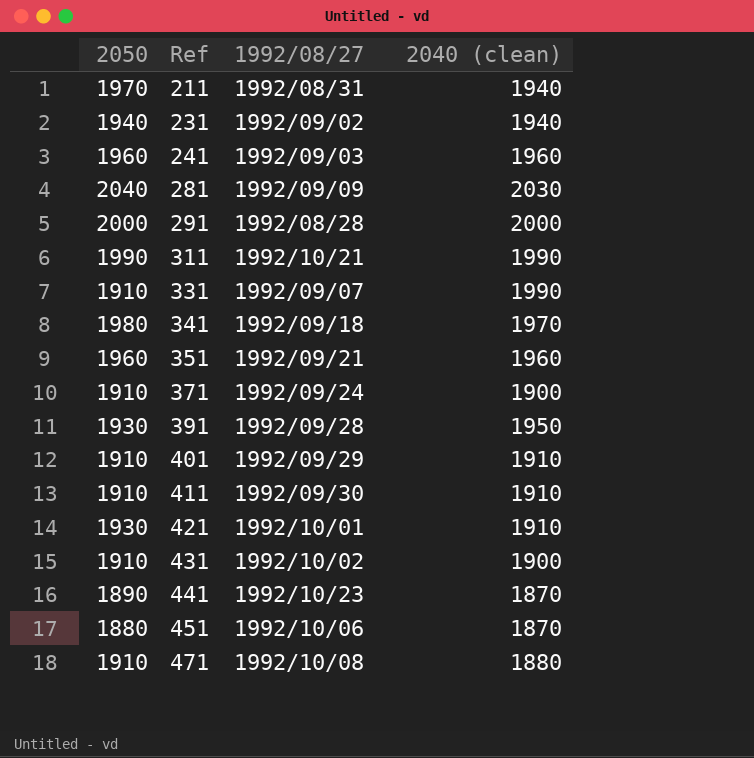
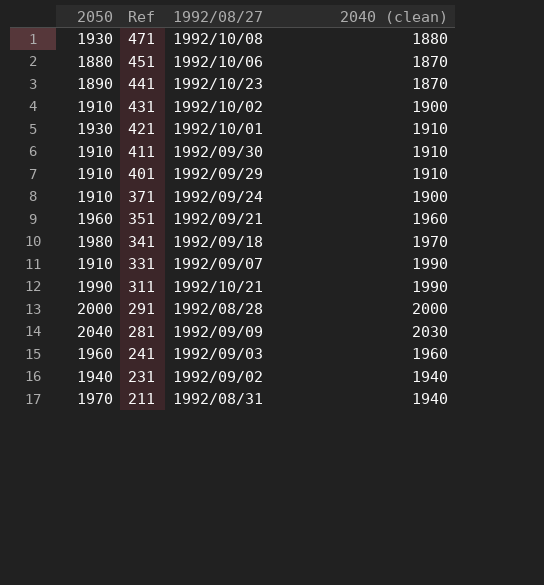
row order: Ref ascending -> Ref descending
row 391: 1930 | 1992/09/28 | 1950 -> none
471 | 2050: 1910 -> 1930

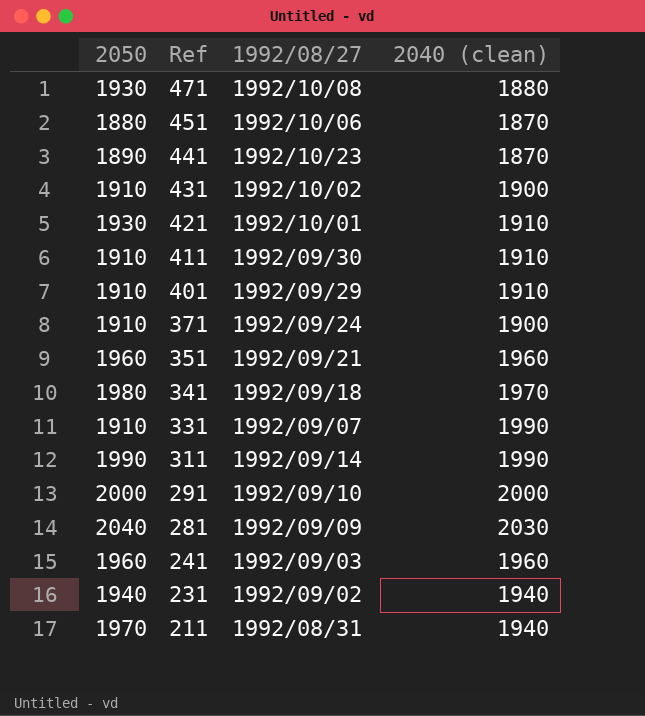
311 | 1992/08/27: 1992/10/21 -> 1992/09/14
291 | 1992/08/27: 1992/08/28 -> 1992/09/10

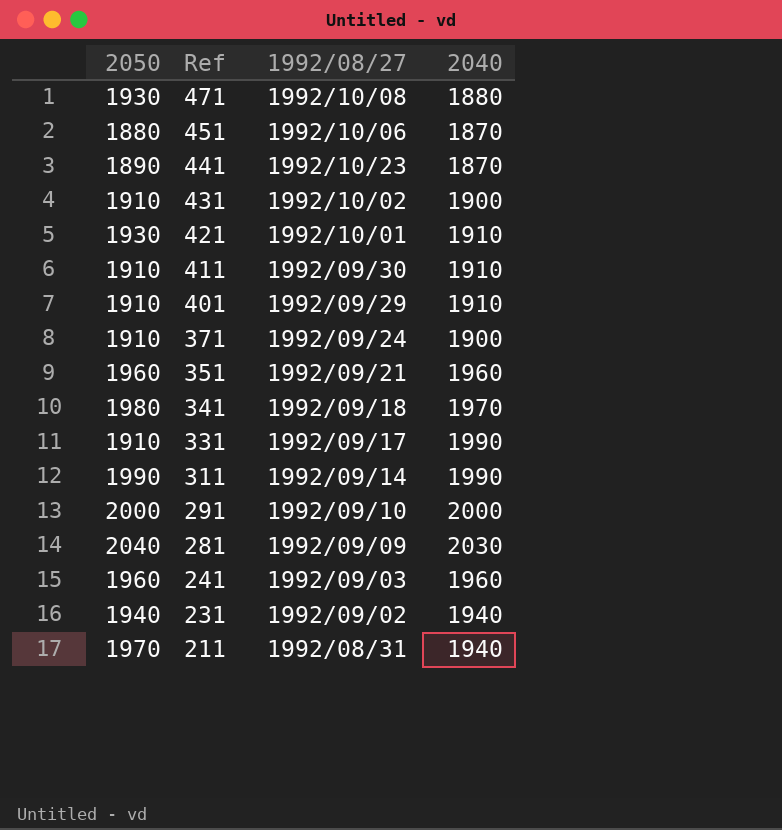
column name: 2040 (clean) -> 2040
331 | 1992/08/27: 1992/09/07 -> 1992/09/17

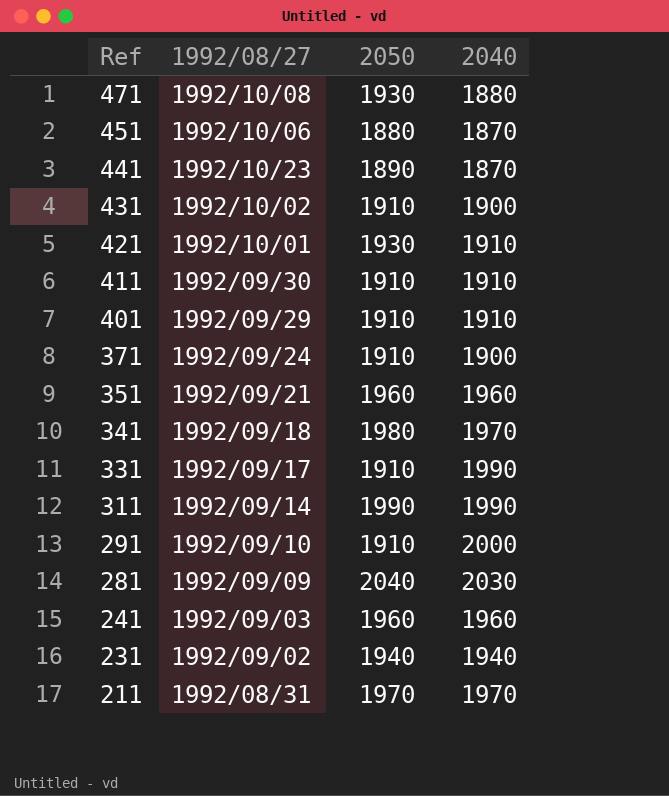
column 2050 | position: 1 -> 3
291 | 2050: 2000 -> 1910
211 | 2040: 1940 -> 1970

